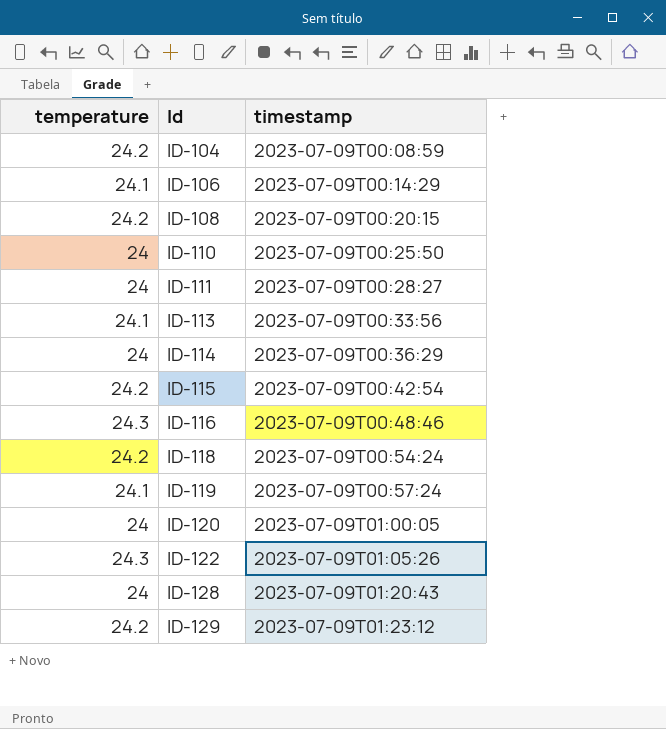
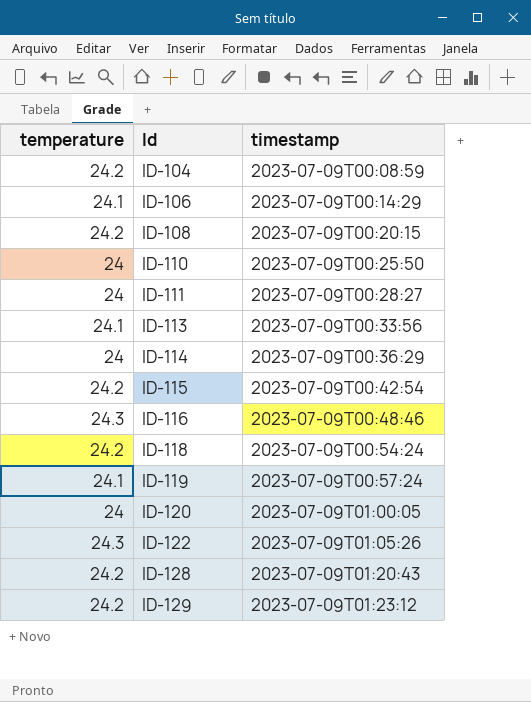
ID-128 | temperature: 24 -> 24.2

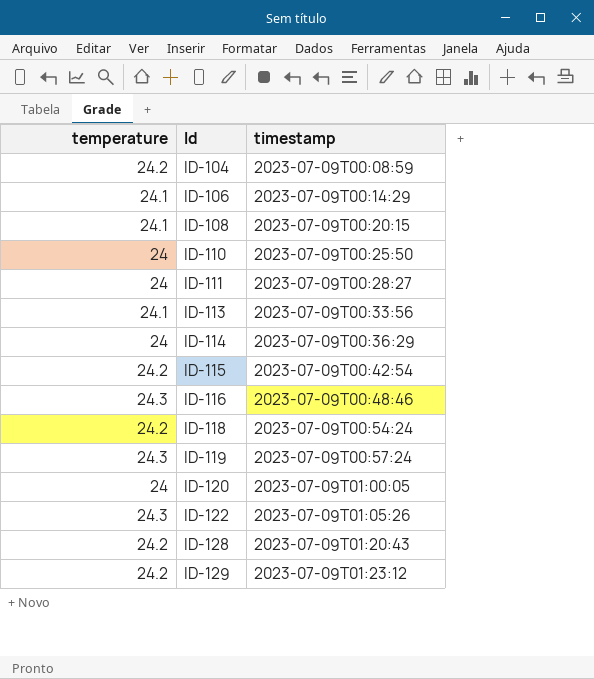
ID-108 | temperature: 24.2 -> 24.1
ID-119 | temperature: 24.1 -> 24.3

